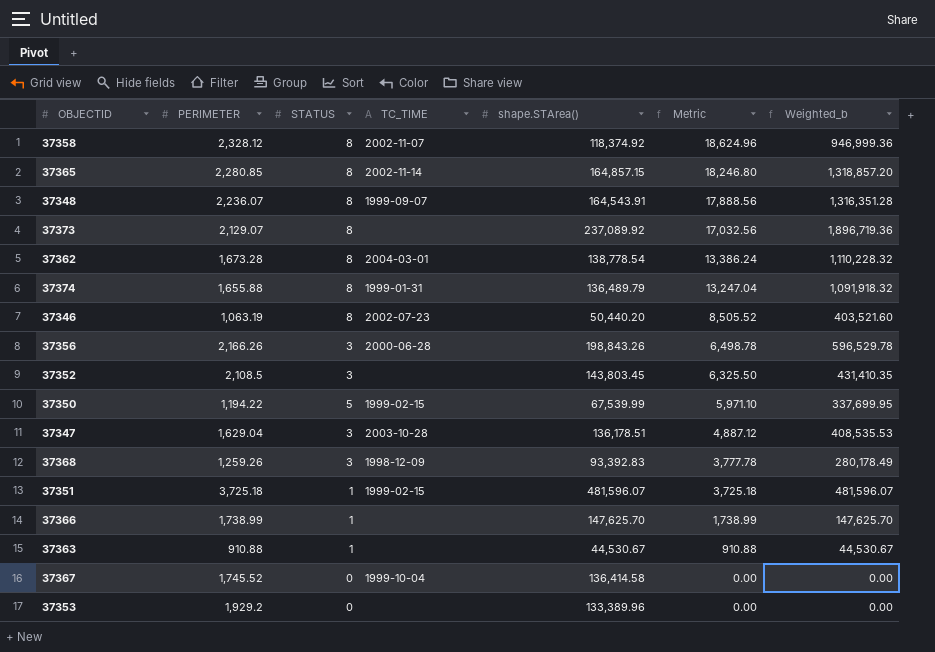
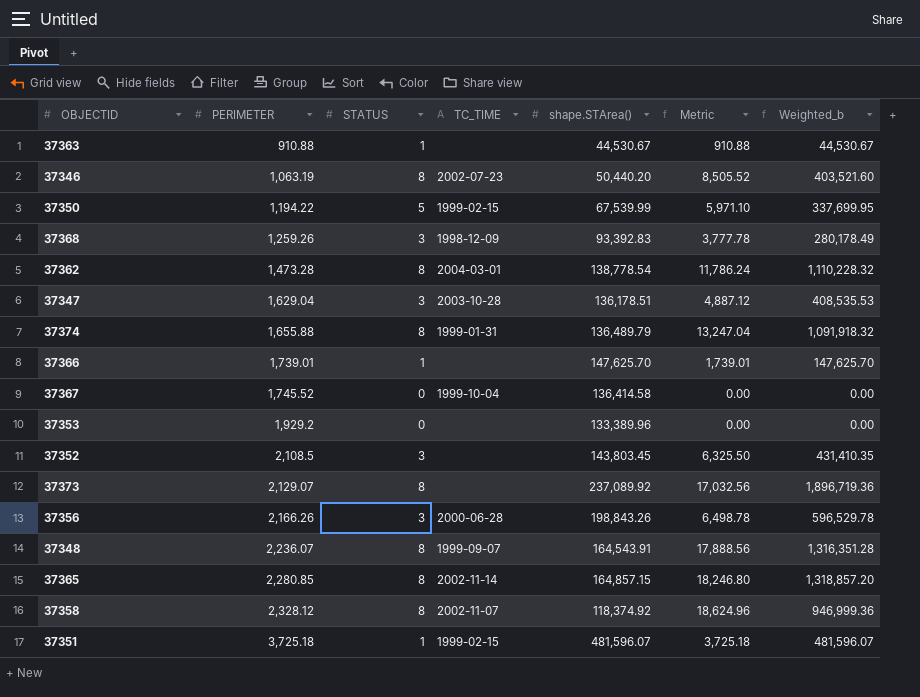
row order: Metric descending -> PERIMETER ascending
37362 | PERIMETER: 1,673.28 -> 1,473.28
37362 | Metric: 13,386.24 -> 11,786.24
37366 | PERIMETER: 1,738.99 -> 1,739.01
37366 | Metric: 1,738.99 -> 1,739.01

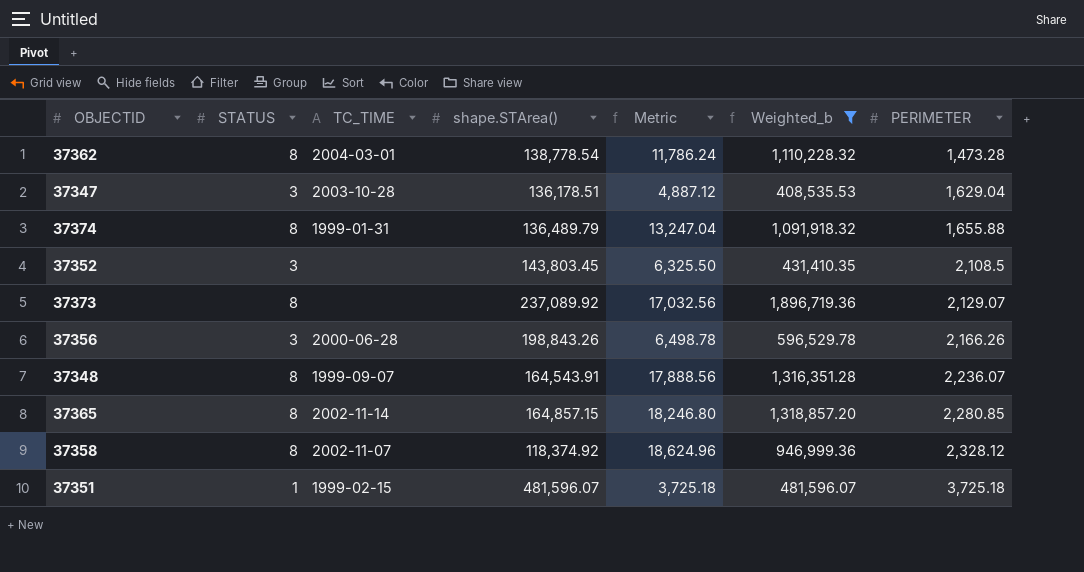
filter: none -> Weighted_b >= 408,535.53
column PERIMETER | position: 2 -> 7

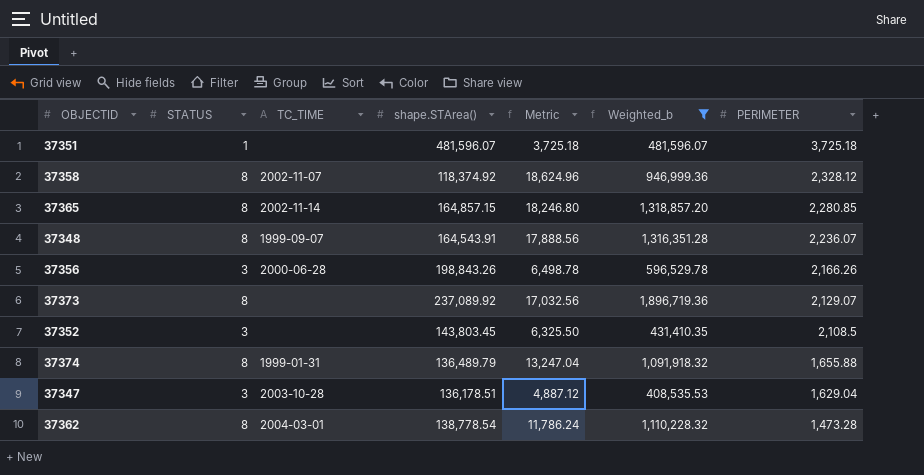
row order: PERIMETER ascending -> PERIMETER descending
37351 | TC_TIME: 1999-02-15 -> none

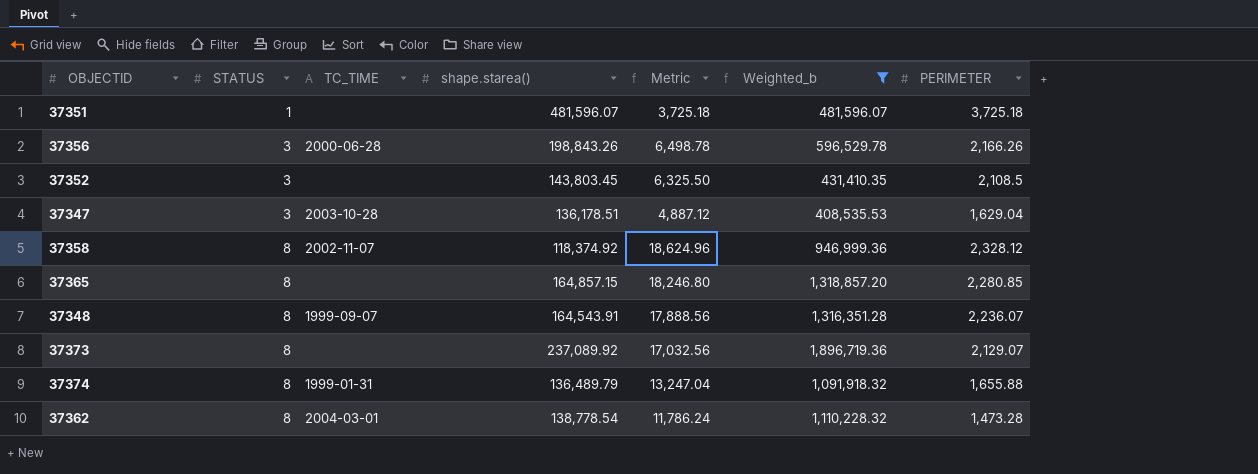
row order: PERIMETER descending -> STATUS ascending
column name: shape.STArea() -> shape.starea()
37365 | TC_TIME: 2002-11-14 -> none

